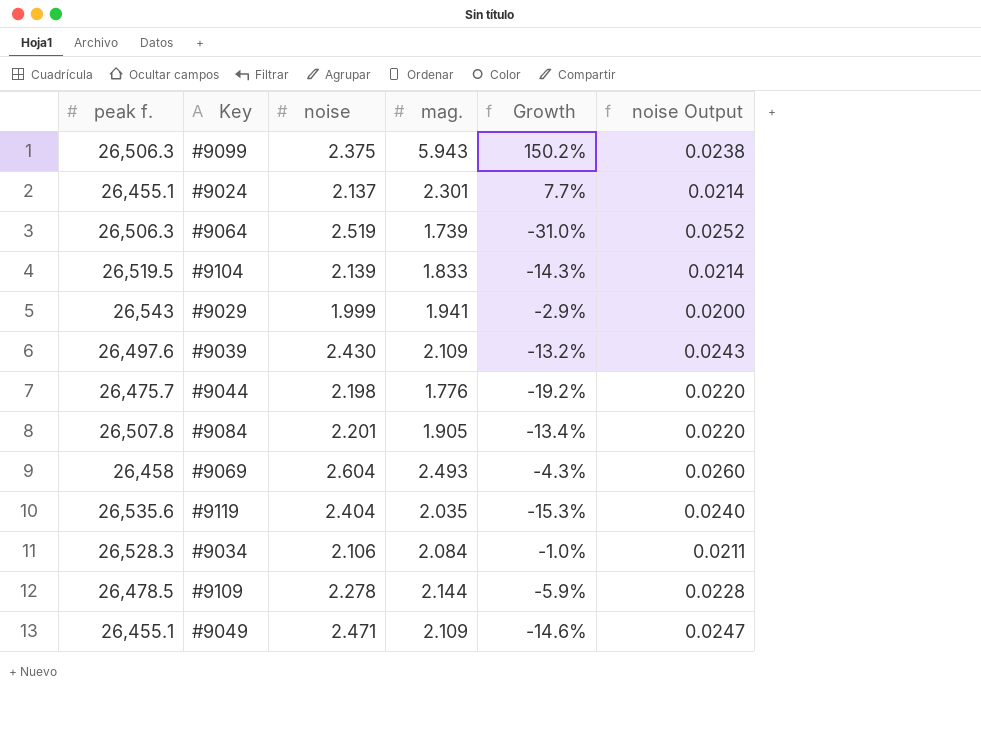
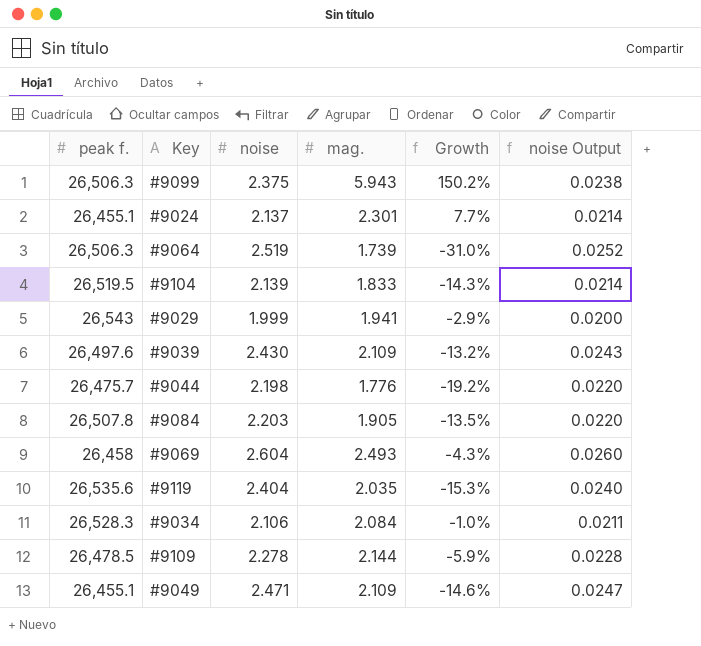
#9084 | noise: 2.201 -> 2.203
#9084 | Growth: -13.4% -> -13.5%

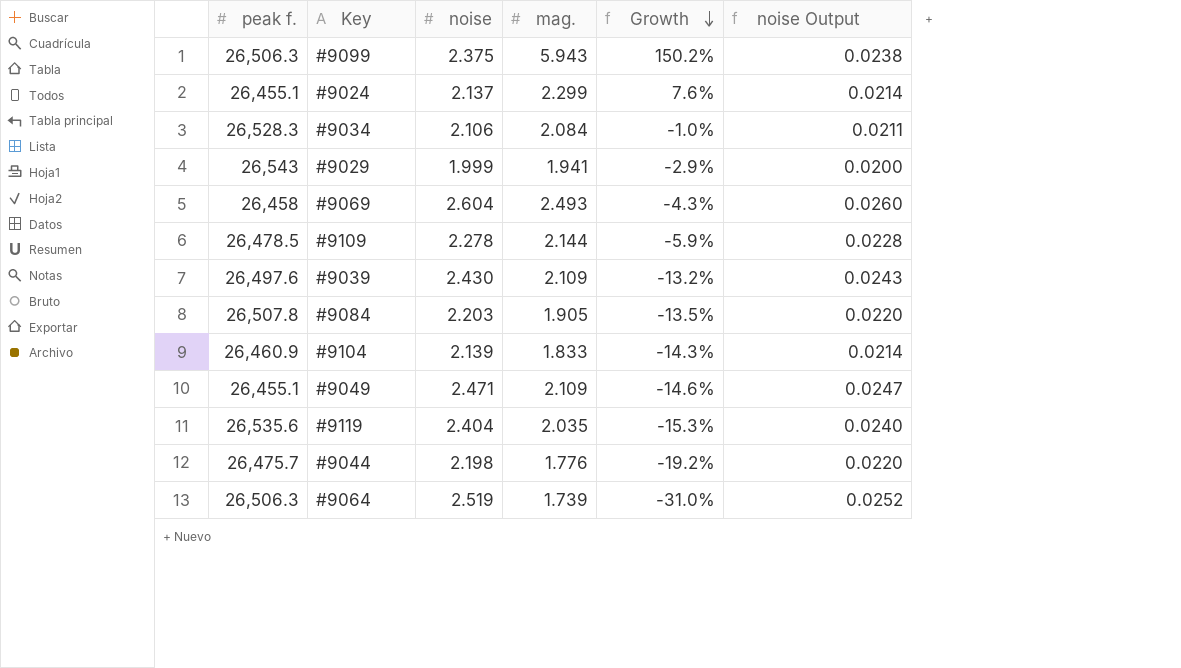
row order: none -> Growth descending
#9024 | mag.: 2.301 -> 2.299
#9024 | Growth: 7.7% -> 7.6%
#9104 | peak f.: 26,519.5 -> 26,460.9

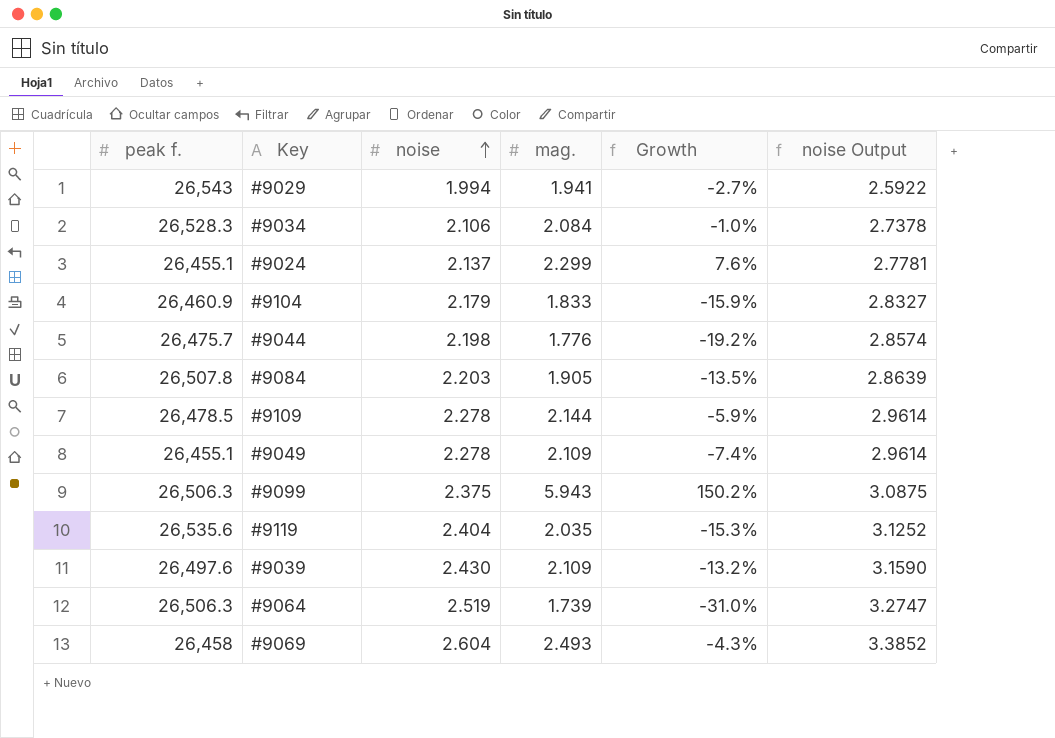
row order: Growth descending -> noise ascending
column noise Output | formula: [noise] * 0.01 -> [noise] * 1.3
#9029 | noise: 1.999 -> 1.994
#9029 | Growth: -2.9% -> -2.7%
#9104 | noise: 2.139 -> 2.179
#9104 | Growth: -14.3% -> -15.9%
#9049 | noise: 2.471 -> 2.278
#9049 | Growth: -14.6% -> -7.4%

